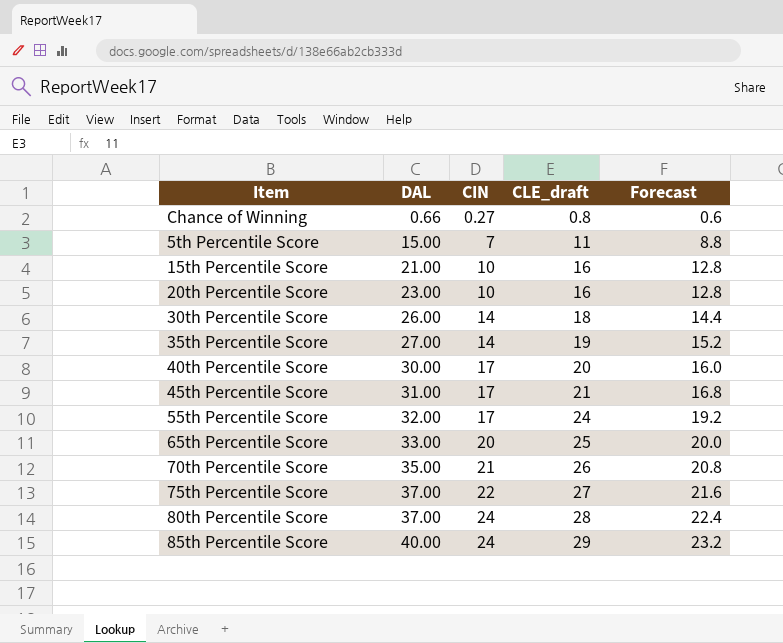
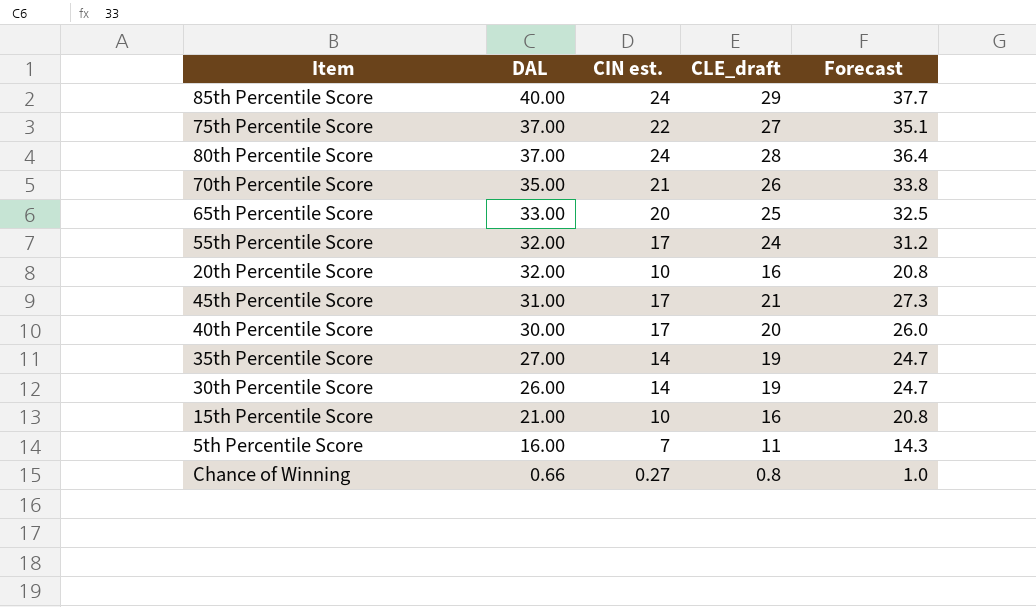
row order: DAL ascending -> DAL descending
column name: CIN -> CIN est.
column Forecast | formula: [CLE_draft] * 0.8 -> [CLE_draft] * 1.3
20th Percentile Score | DAL: 23.00 -> 32.00
30th Percentile Score | CLE_draft: 18 -> 19
5th Percentile Score | DAL: 15.00 -> 16.00

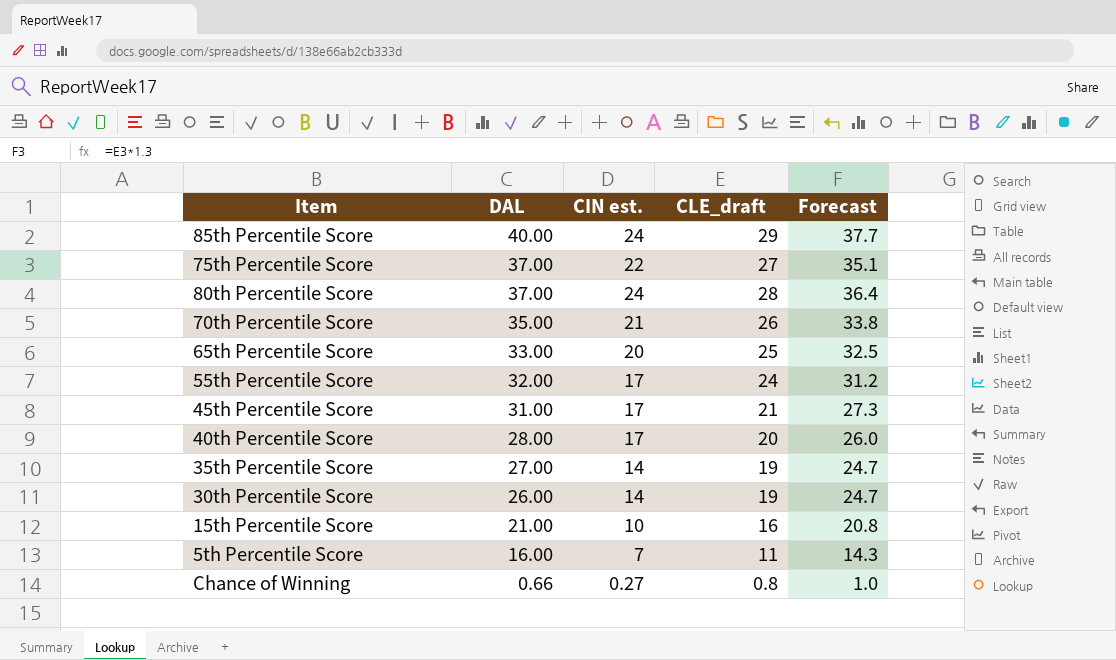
row 20th Percentile Score: 32.00 | 10 | 16 | 20.8 -> none
40th Percentile Score | DAL: 30.00 -> 28.00

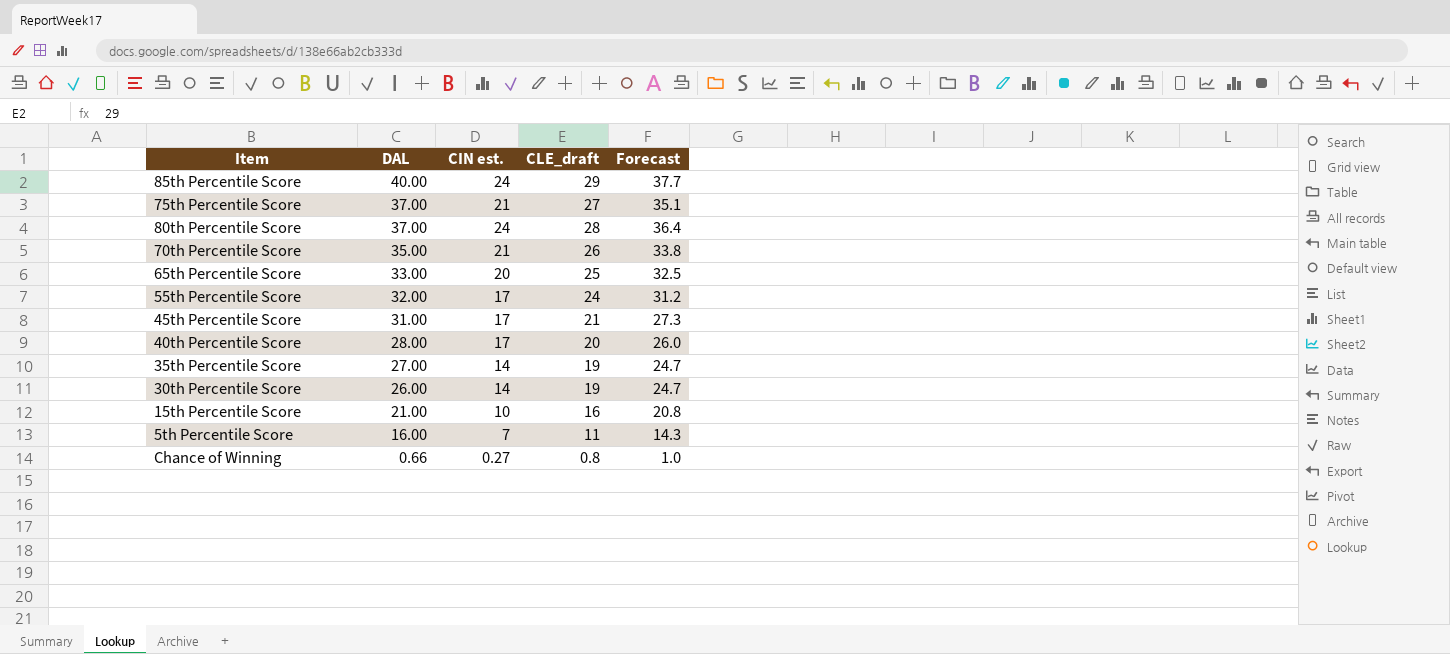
75th Percentile Score | CIN est.: 22 -> 21

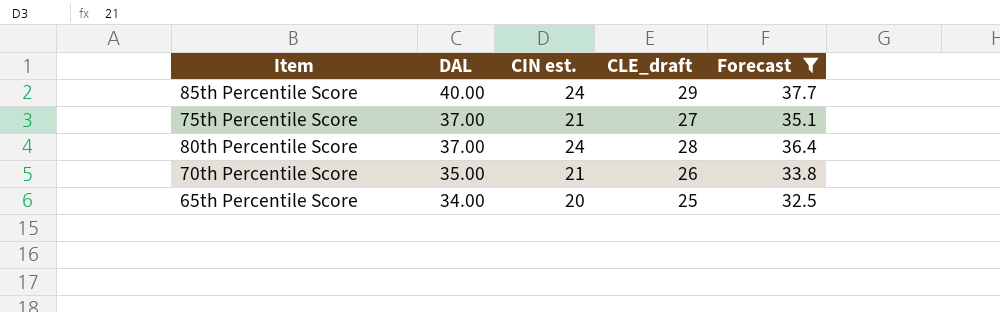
filter: none -> Forecast >= 32.5
65th Percentile Score | DAL: 33.00 -> 34.00

